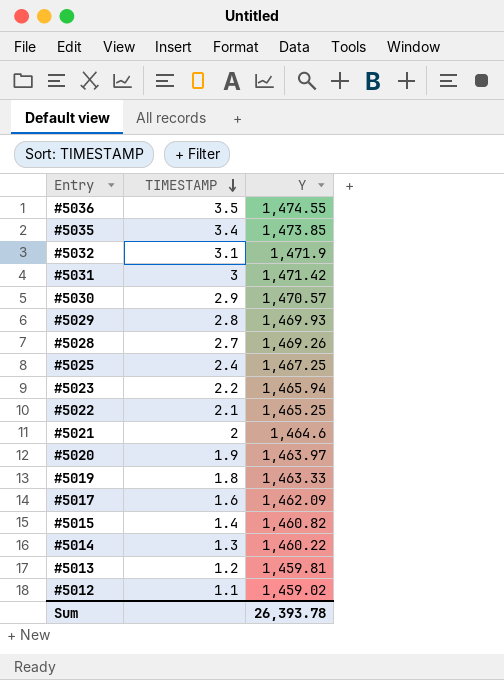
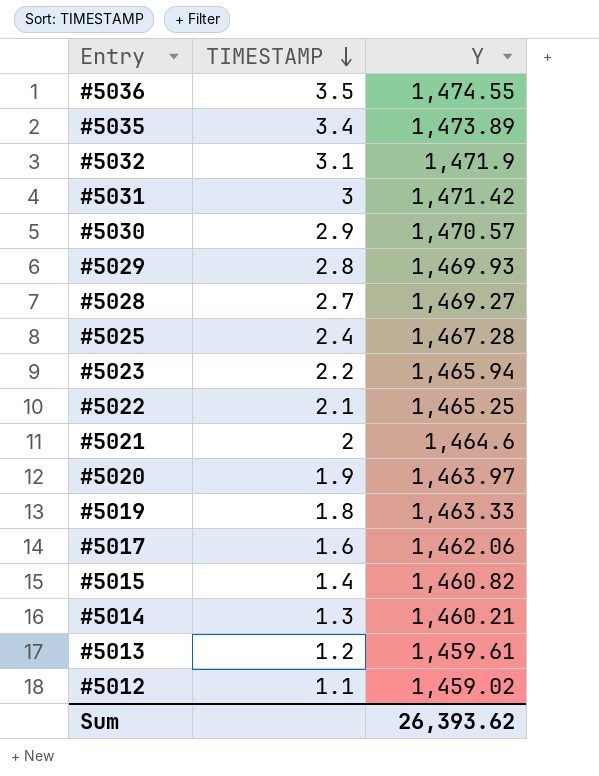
#5035 | Y: 1,473.85 -> 1,473.89
#5028 | Y: 1,469.26 -> 1,469.27
#5025 | Y: 1,467.25 -> 1,467.28
#5017 | Y: 1,462.09 -> 1,462.06
#5014 | Y: 1,460.22 -> 1,460.21
#5013 | Y: 1,459.81 -> 1,459.61
Sum | Y: 26,393.78 -> 26,393.62

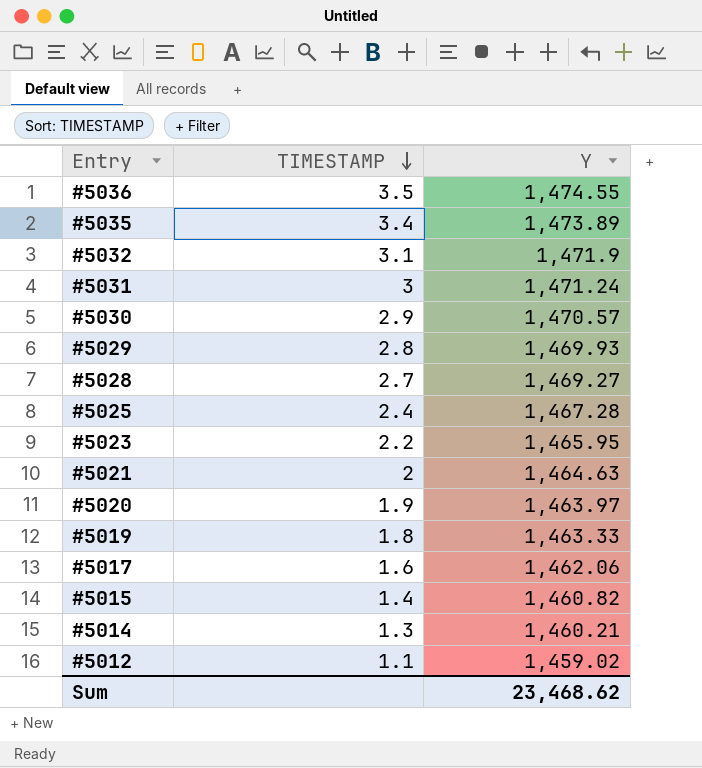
row #5022: 2.1 | 1,465.25 -> none
row #5013: 1.2 | 1,459.61 -> none
#5031 | Y: 1,471.42 -> 1,471.24
#5023 | Y: 1,465.94 -> 1,465.95
#5021 | Y: 1,464.6 -> 1,464.63
Sum | Y: 26,393.62 -> 23,468.62

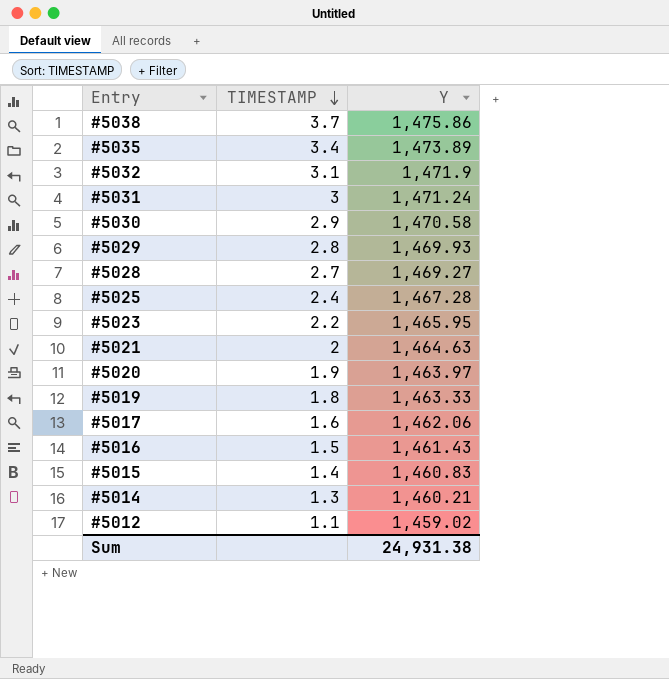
row #5036: 3.5 | 1,474.55 -> none
row #5038: none -> 3.7 | 1,475.86
#5030 | Y: 1,470.57 -> 1,470.58
row #5016: none -> 1.5 | 1,461.43
#5015 | Y: 1,460.82 -> 1,460.83
Sum | Y: 23,468.62 -> 24,931.38

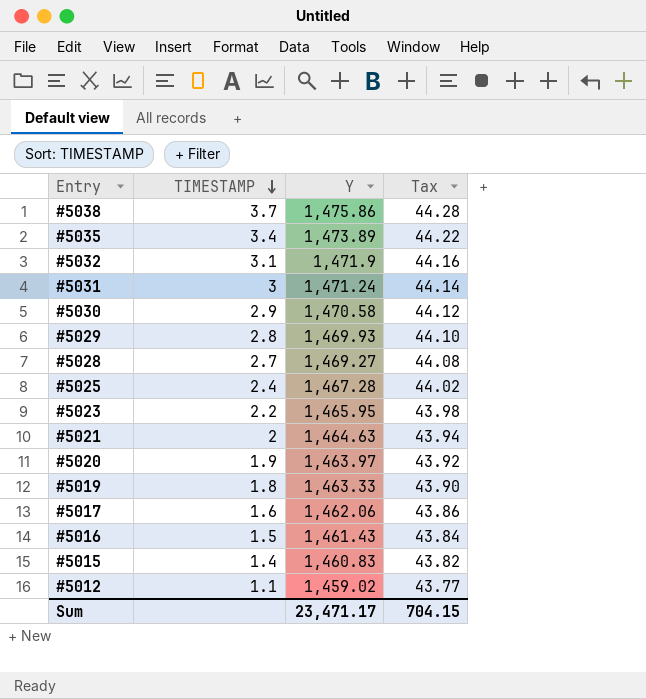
column Tax | formula: none -> [Y] * 0.03
row #5014: 1.3 | 1,460.21 -> none
Sum | Y: 24,931.38 -> 23,471.17

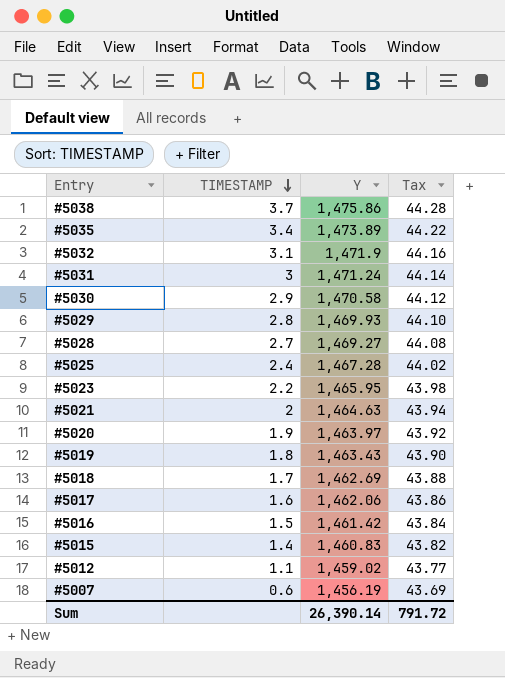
#5019 | Y: 1,463.33 -> 1,463.43
row #5018: none -> 1.7 | 1,462.69 | 43.88
#5016 | Y: 1,461.43 -> 1,461.42
row #5007: none -> 0.6 | 1,456.19 | 43.69
Sum | Y: 23,471.17 -> 26,390.14
Sum | Tax: 704.15 -> 791.72

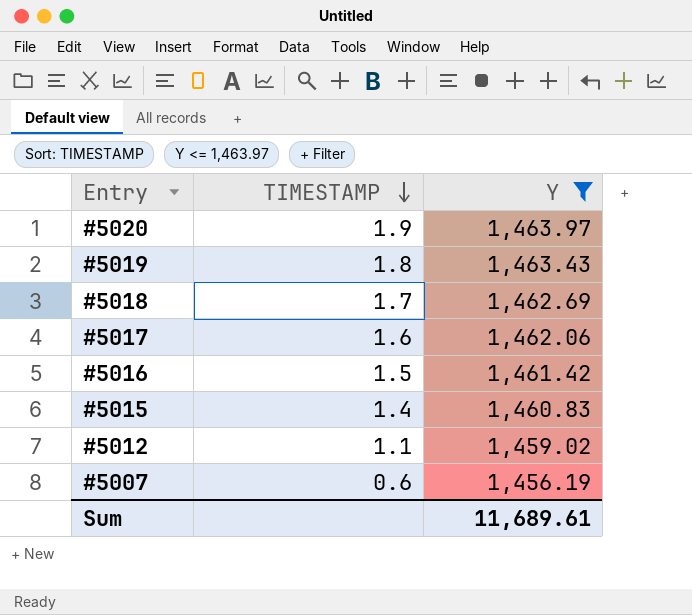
filter: none -> Y <= 1,463.97
column Tax | formula: [Y] * 0.03 -> none
Sum | Y: 26,390.14 -> 11,689.61

